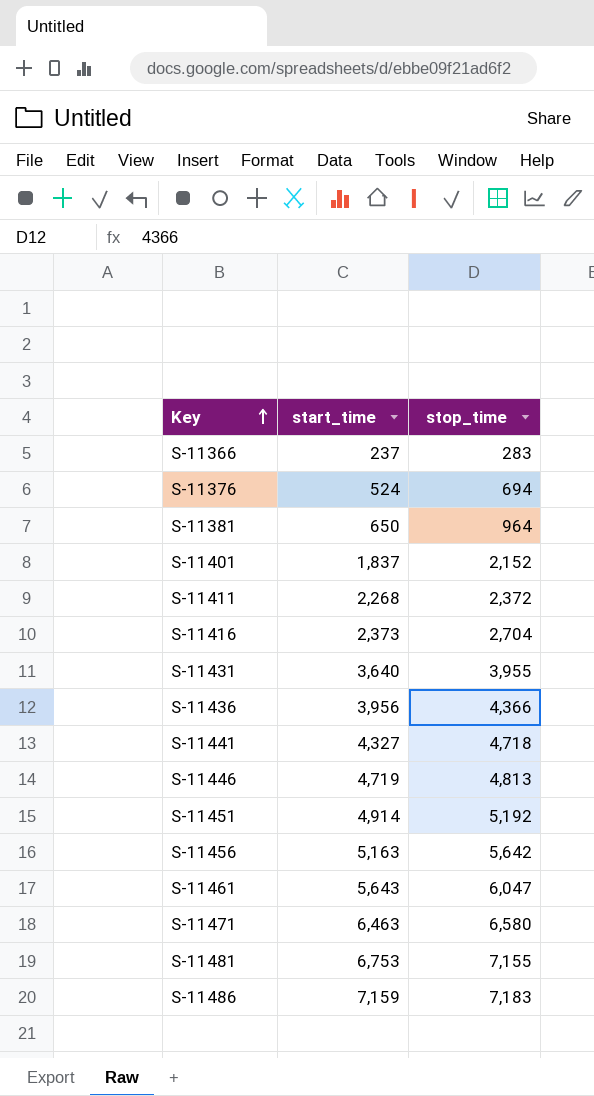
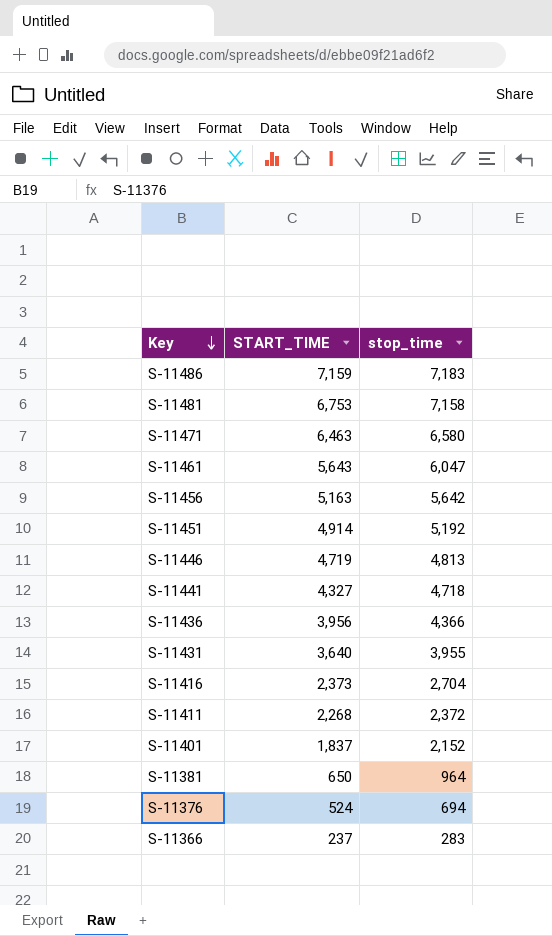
row order: Key ascending -> Key descending
column name: start_time -> START_TIME
S-11481 | stop_time: 7,155 -> 7,158

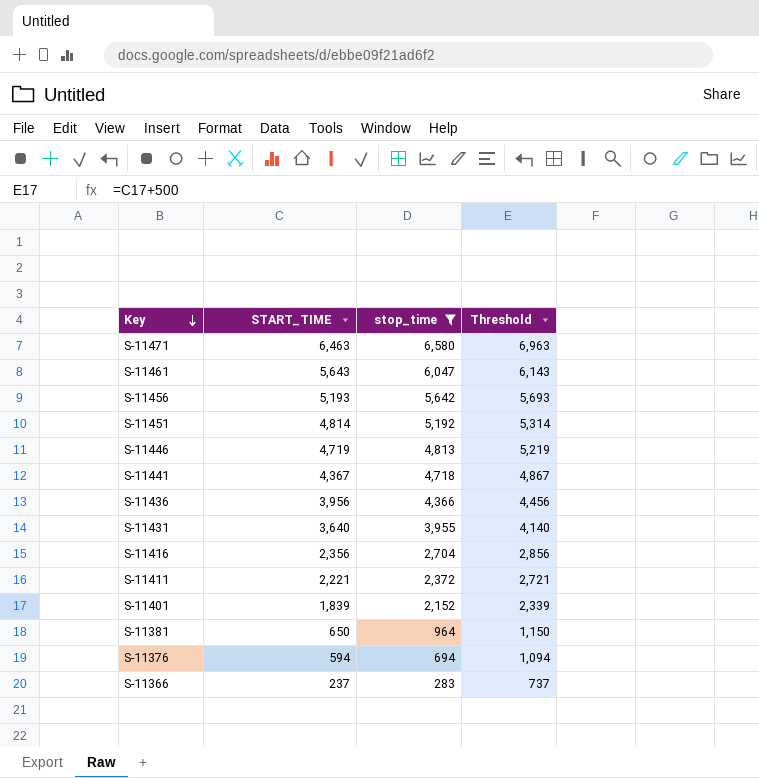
filter: none -> stop_time <= 6,580
column Threshold | formula: none -> [START_TIME] + 500
S-11456 | START_TIME: 5,163 -> 5,193
S-11451 | START_TIME: 4,914 -> 4,814
S-11441 | START_TIME: 4,327 -> 4,367
S-11416 | START_TIME: 2,373 -> 2,356
S-11411 | START_TIME: 2,268 -> 2,221
S-11401 | START_TIME: 1,837 -> 1,839
S-11376 | START_TIME: 524 -> 594

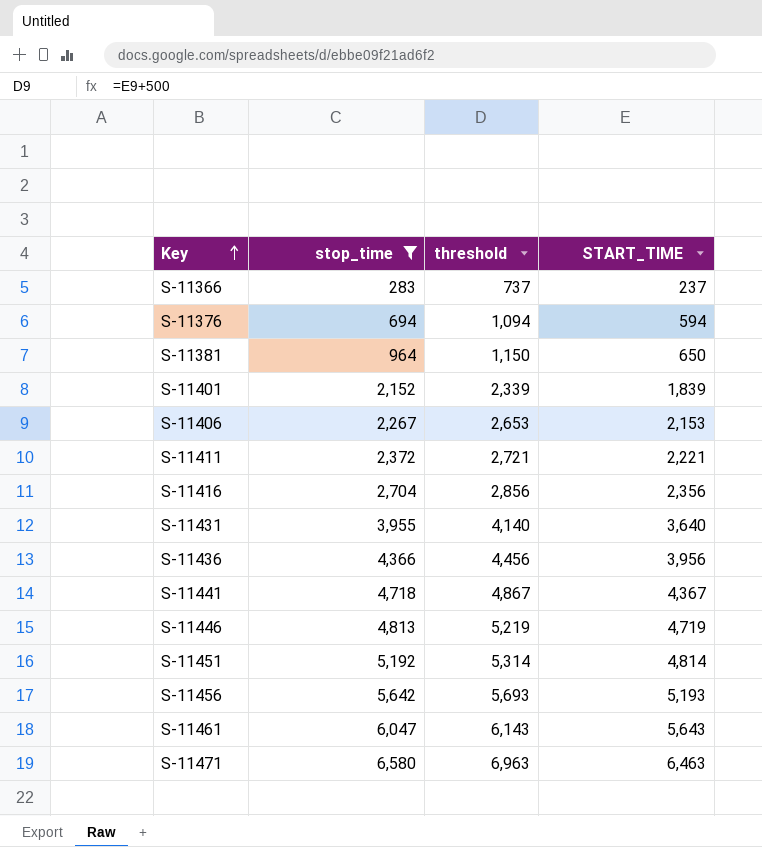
row order: Key descending -> Key ascending
column name: Threshold -> threshold
column START_TIME | position: 2 -> 4
row S-11406: none -> 2,267 | 2,653 | 2,153

